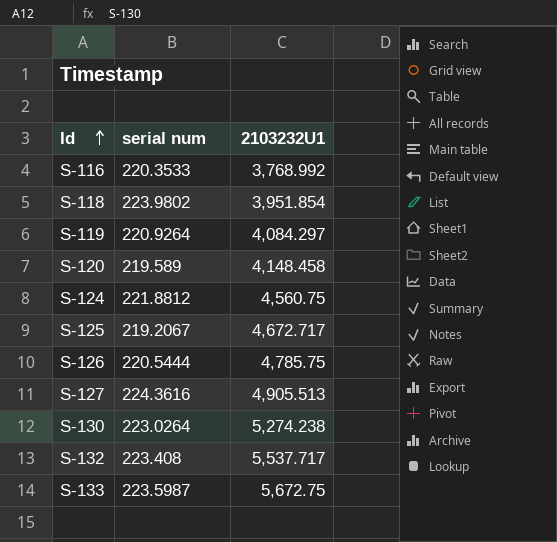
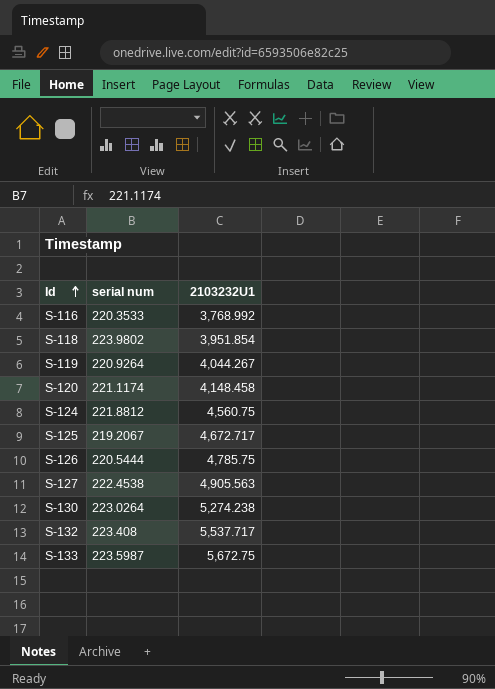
S-119 | 2103232U1: 4,084.297 -> 4,044.267
S-120 | serial num: 219.589 -> 221.1174
S-127 | serial num: 224.3616 -> 222.4538
S-127 | 2103232U1: 4,905.513 -> 4,905.563

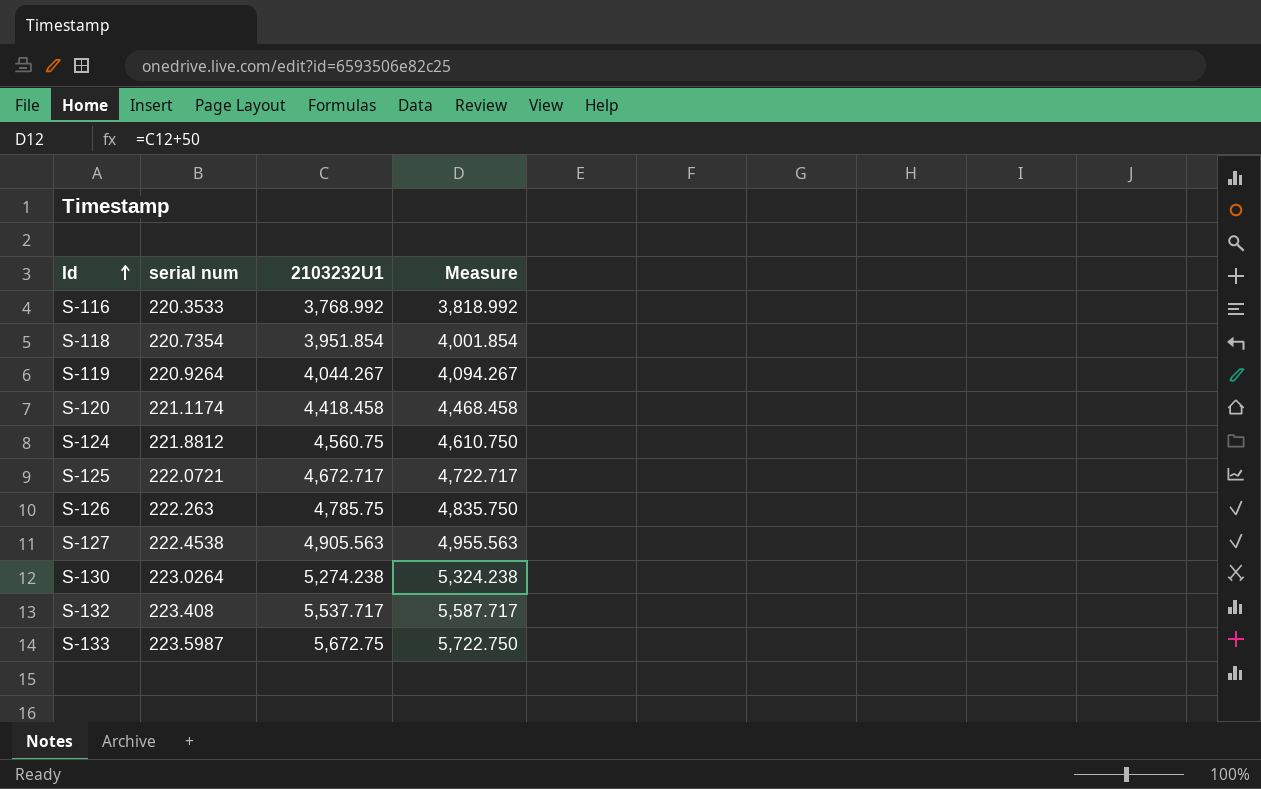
column Measure | formula: none -> [2103232U1] + 50
S-118 | serial num: 223.9802 -> 220.7354
S-120 | 2103232U1: 4,148.458 -> 4,418.458
S-125 | serial num: 219.2067 -> 222.0721
S-126 | serial num: 220.5444 -> 222.263

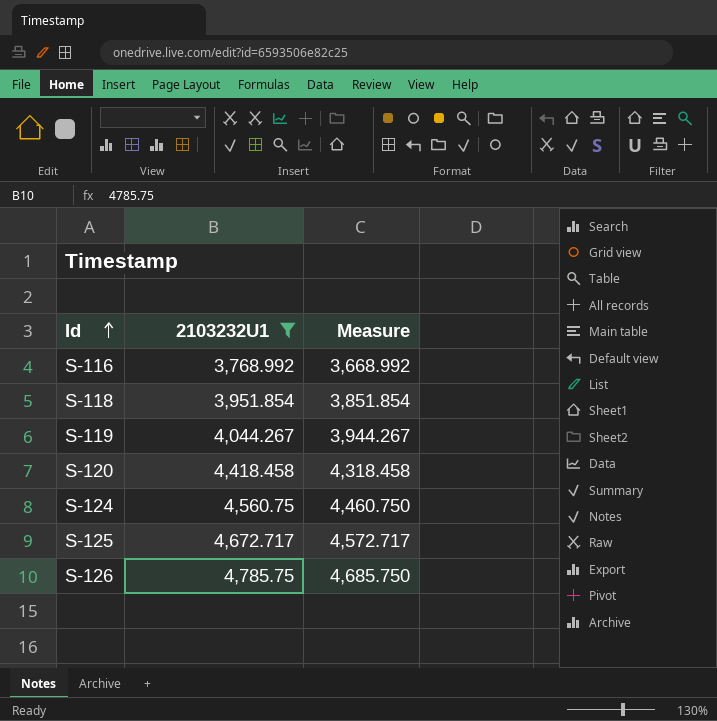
filter: none -> 2103232U1 <= 4,785.75
column serial num | position: 2 -> none
column Measure | formula: [2103232U1] + 50 -> [2103232U1] - 100

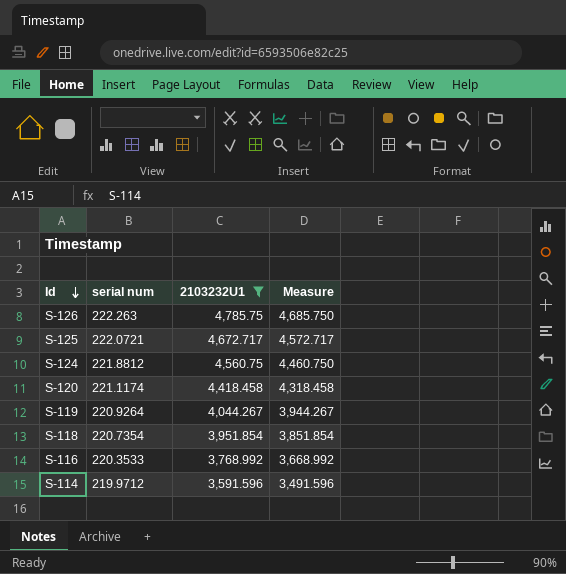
row order: Id ascending -> Id descending
column serial num | position: none -> 2
row S-114: none -> 219.9712 | 3,591.596 | 3,491.596

